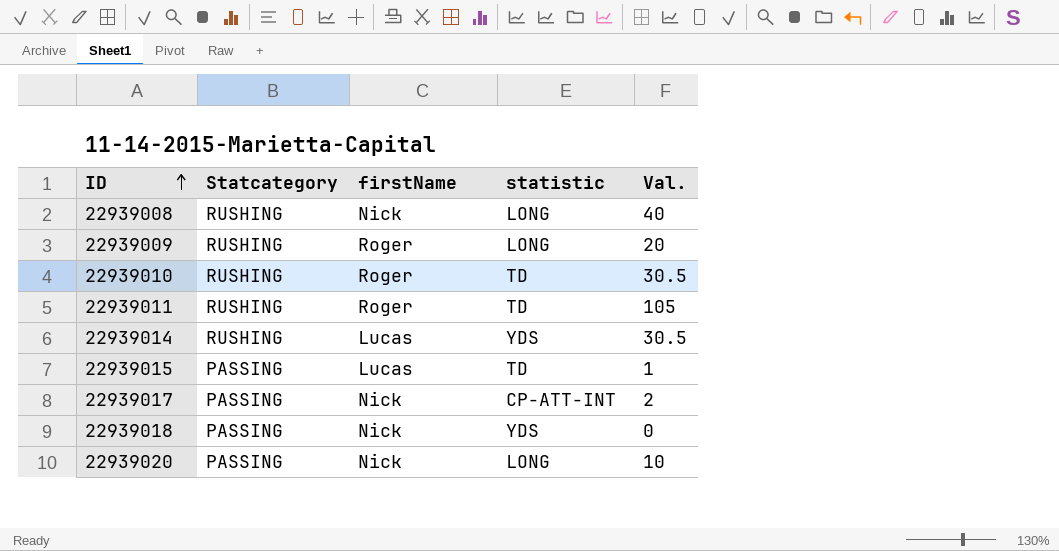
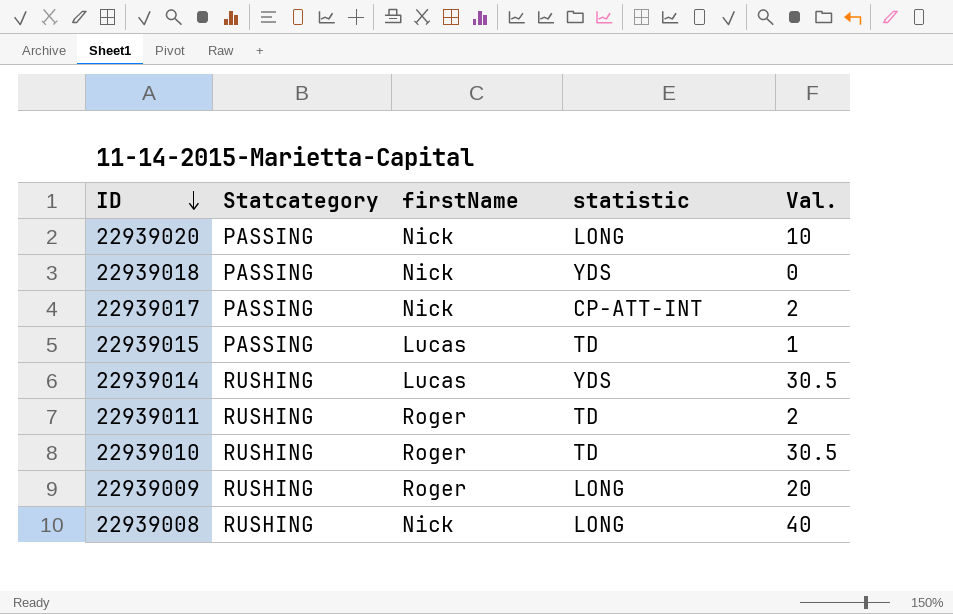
row order: ID ascending -> ID descending
22939011 | Val.: 105 -> 2

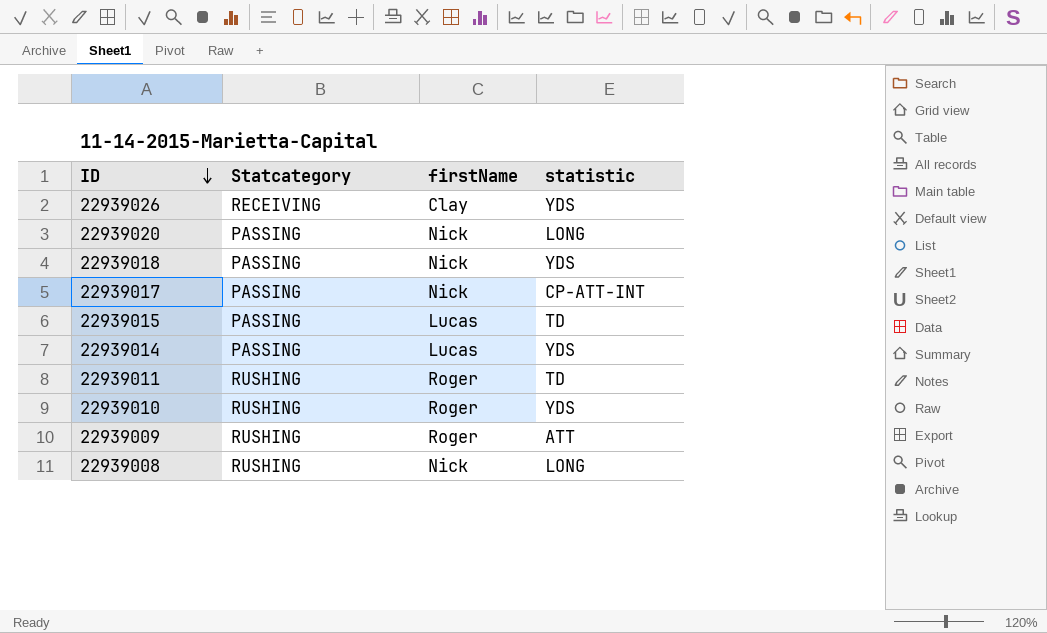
column Val. | position: 5 -> none
row 22939026: none -> RECEIVING | Clay | YDS
22939014 | Statcategory: RUSHING -> PASSING
22939010 | statistic: TD -> YDS
22939009 | statistic: LONG -> ATT

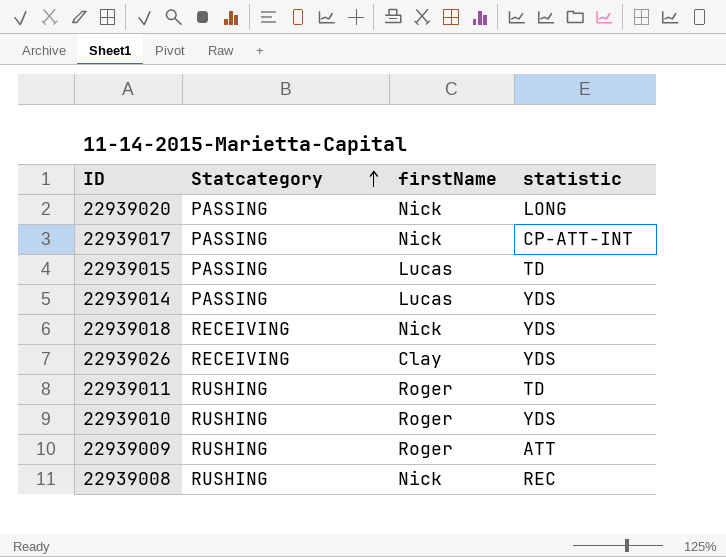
row order: ID descending -> Statcategory ascending
22939018 | Statcategory: PASSING -> RECEIVING
22939008 | statistic: LONG -> REC

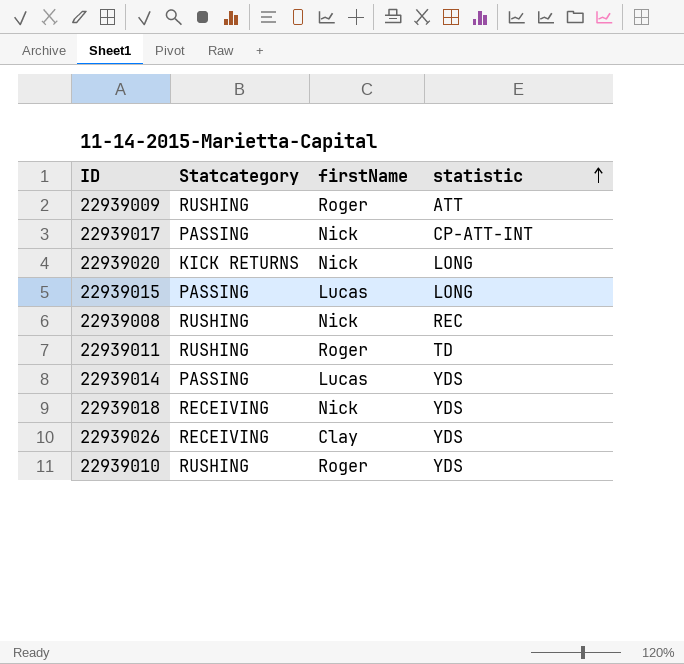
row order: Statcategory ascending -> statistic ascending
22939020 | Statcategory: PASSING -> KICK RETURNS
22939015 | statistic: TD -> LONG

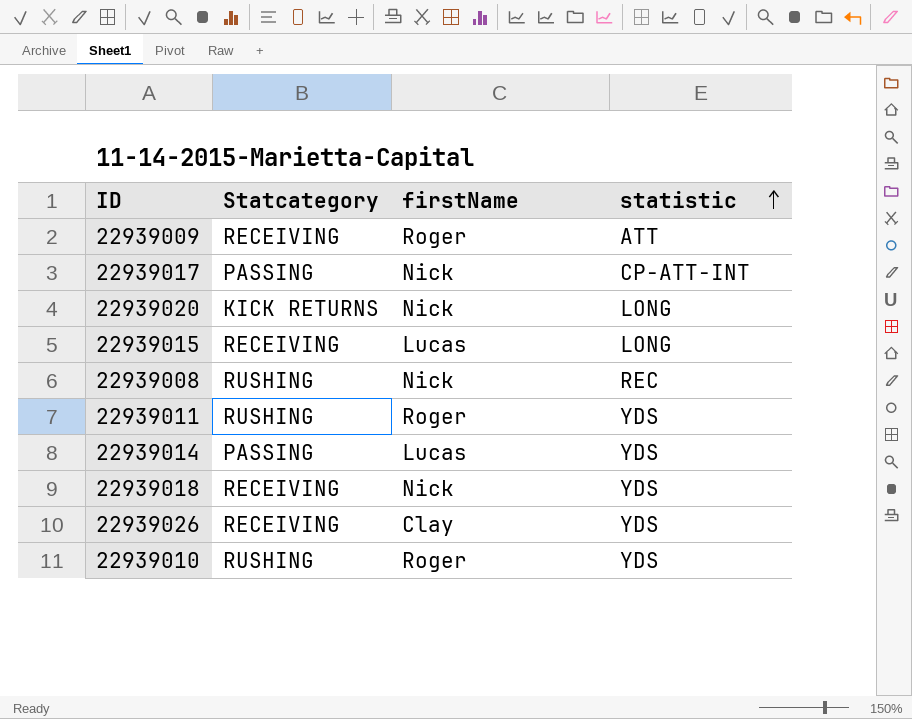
22939009 | Statcategory: RUSHING -> RECEIVING
22939015 | Statcategory: PASSING -> RECEIVING
22939011 | statistic: TD -> YDS

